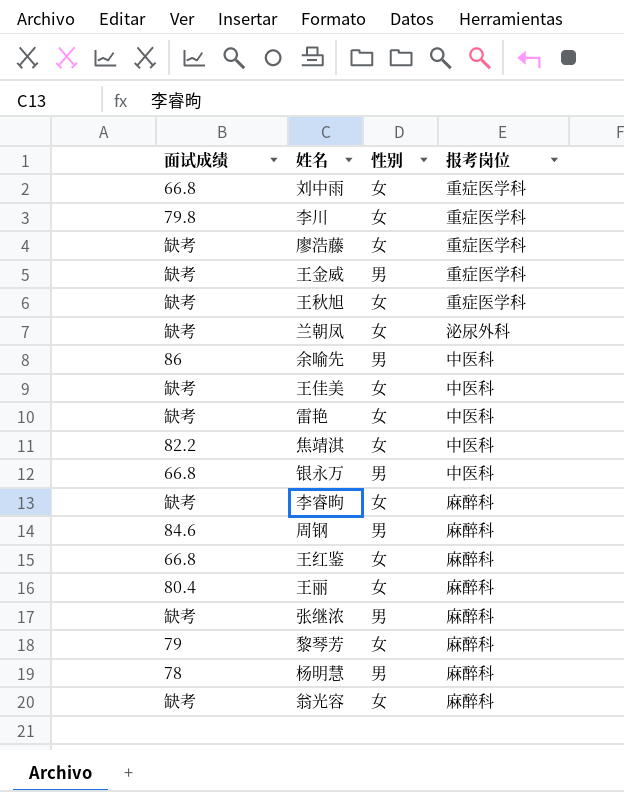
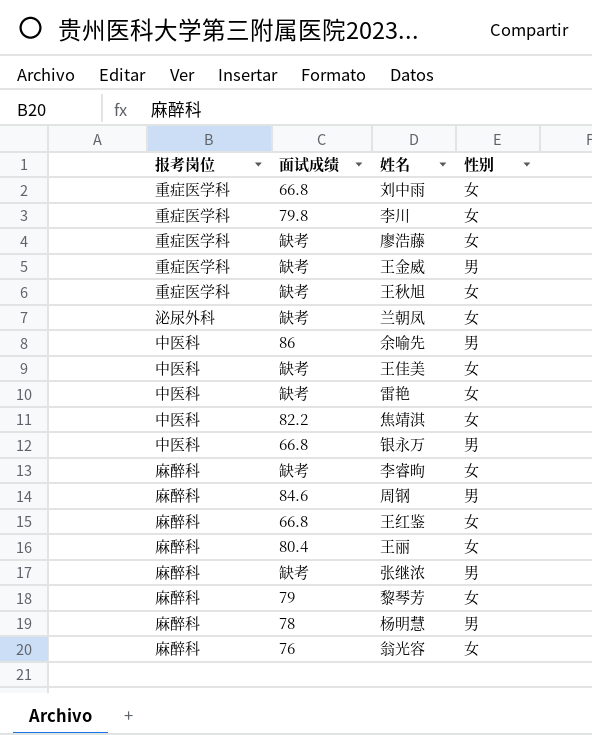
column 报考岗位 | position: 4 -> 1
翁光容 | 面试成绩: 缺考 -> 76

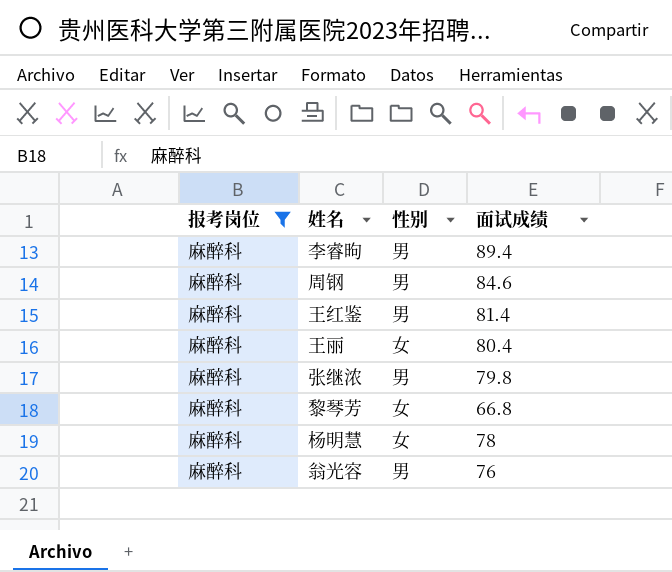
filter: none -> 报考岗位 = 麻醉科
column 面试成绩 | position: 2 -> 4
李睿昫 | 性别: 女 -> 男
李睿昫 | 面试成绩: 缺考 -> 89.4
王红鉴 | 性别: 女 -> 男
王红鉴 | 面试成绩: 66.8 -> 81.4
张继浓 | 面试成绩: 缺考 -> 79.8
黎琴芳 | 面试成绩: 79 -> 66.8
杨明慧 | 性别: 男 -> 女
翁光容 | 性别: 女 -> 男

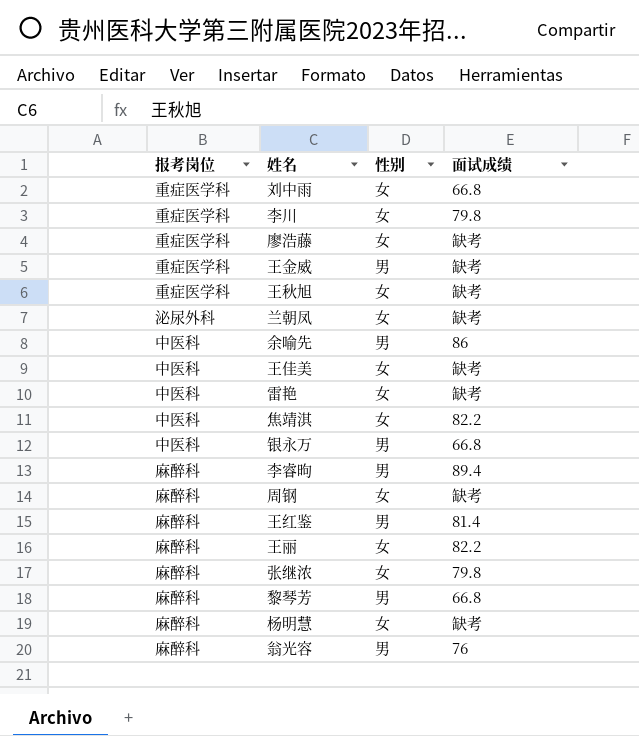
filter: 报考岗位 = 麻醉科 -> none
周钢 | 性别: 男 -> 女
周钢 | 面试成绩: 84.6 -> 缺考
王丽 | 面试成绩: 80.4 -> 82.2
张继浓 | 性别: 男 -> 女
黎琴芳 | 性别: 女 -> 男
杨明慧 | 面试成绩: 78 -> 缺考

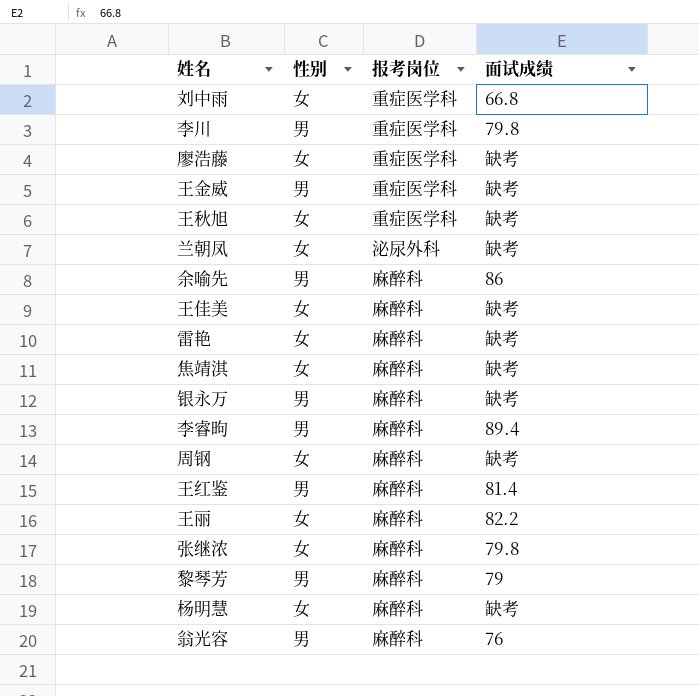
column 报考岗位 | position: 1 -> 3
李川 | 性别: 女 -> 男
余喻先 | 报考岗位: 中医科 -> 麻醉科
王佳美 | 报考岗位: 中医科 -> 麻醉科
雷艳 | 报考岗位: 中医科 -> 麻醉科
焦靖淇 | 报考岗位: 中医科 -> 麻醉科
焦靖淇 | 面试成绩: 82.2 -> 缺考
银永万 | 报考岗位: 中医科 -> 麻醉科
银永万 | 面试成绩: 66.8 -> 缺考
黎琴芳 | 面试成绩: 66.8 -> 79

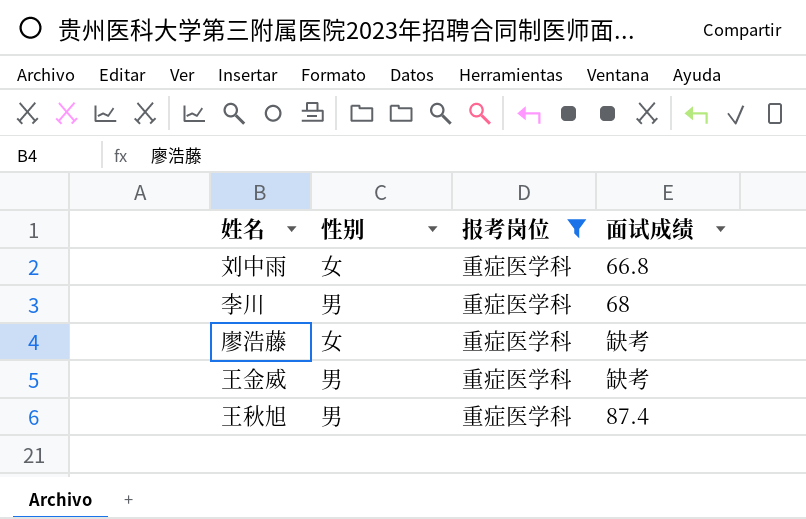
filter: none -> 报考岗位 = 重症医学科
李川 | 面试成绩: 79.8 -> 68
王秋旭 | 性别: 女 -> 男
王秋旭 | 面试成绩: 缺考 -> 87.4

